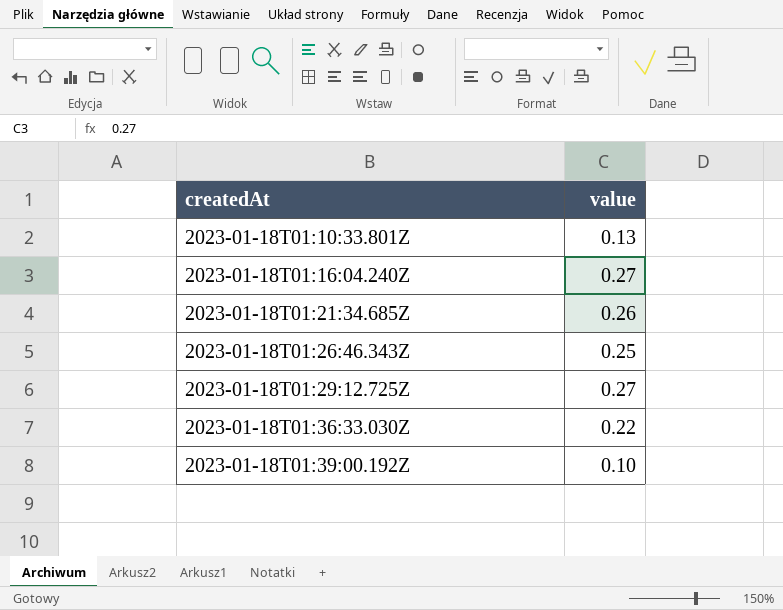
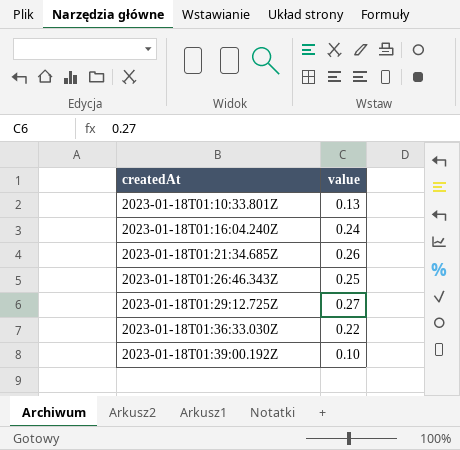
2023-01-18T01:16:04.240Z | value: 0.27 -> 0.24

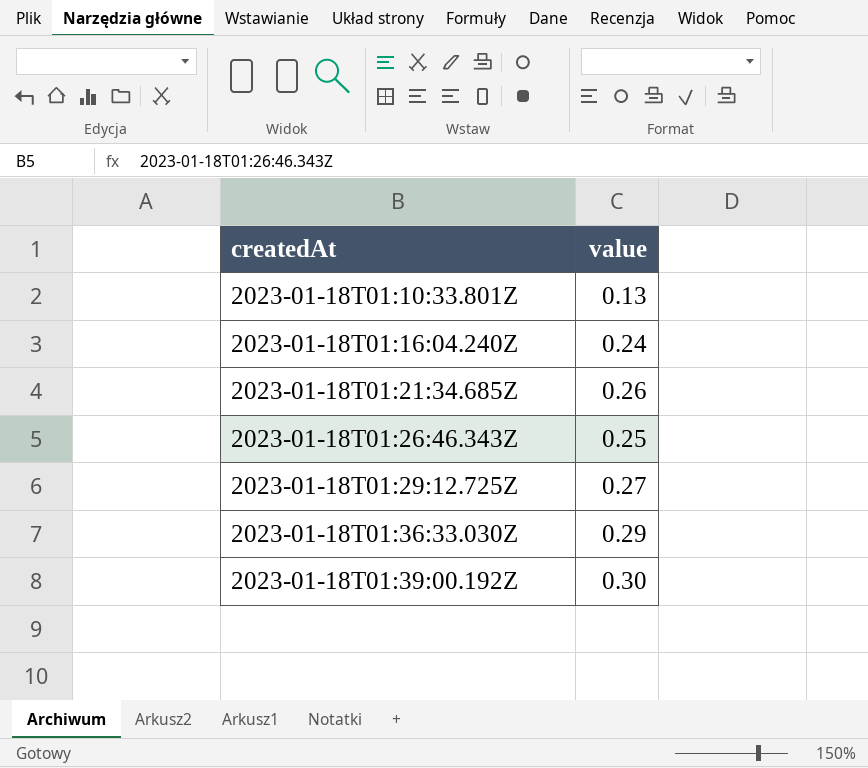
2023-01-18T01:36:33.030Z | value: 0.22 -> 0.29
2023-01-18T01:39:00.192Z | value: 0.10 -> 0.30

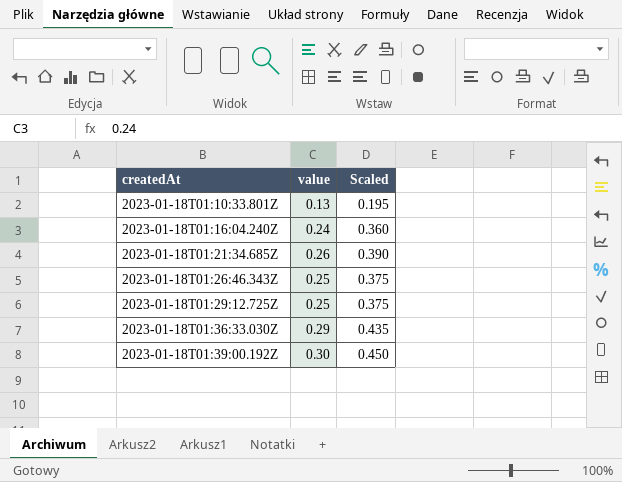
column Scaled | formula: none -> [value] * 1.5
2023-01-18T01:29:12.725Z | value: 0.27 -> 0.25

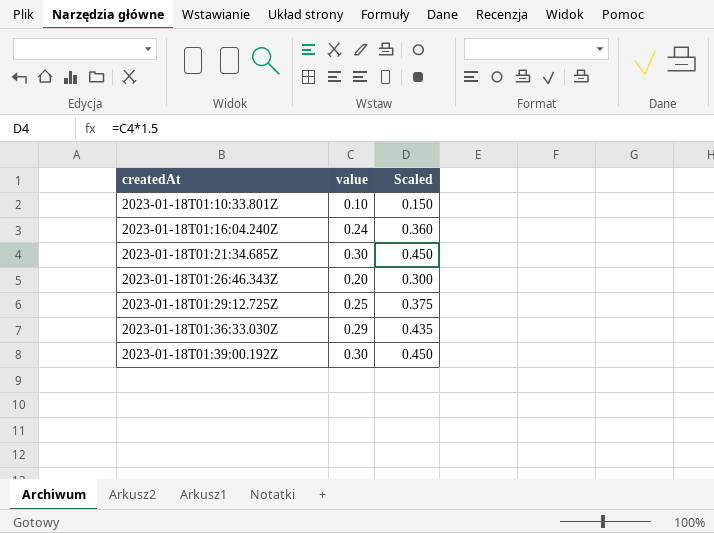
2023-01-18T01:10:33.801Z | value: 0.13 -> 0.10
2023-01-18T01:10:33.801Z | Scaled: 0.195 -> 0.150
2023-01-18T01:21:34.685Z | value: 0.26 -> 0.30
2023-01-18T01:21:34.685Z | Scaled: 0.390 -> 0.450
2023-01-18T01:26:46.343Z | value: 0.25 -> 0.20
2023-01-18T01:26:46.343Z | Scaled: 0.375 -> 0.300

